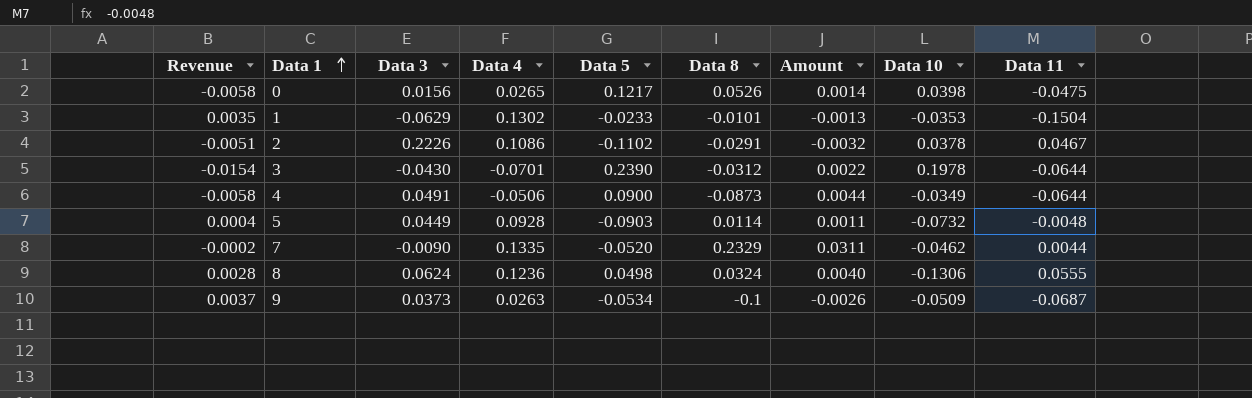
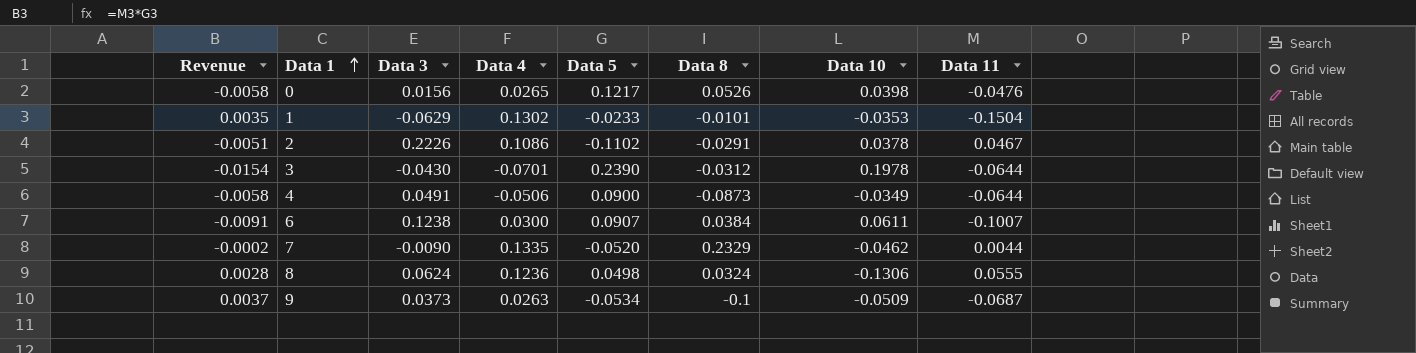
column Amount | formula: [Data 4] * [Data 8] -> none
row 5: 0.0004 | 0.0449 | 0.0928 | -0.0903 | 0.0114 | 0.0011 | -0.0732 | -0.0048 -> none
0 | Data 11: -0.0475 -> -0.0476
row 6: none -> -0.0091 | 0.1238 | 0.0300 | 0.0907 | 0.0384 | 0.0611 | -0.1007

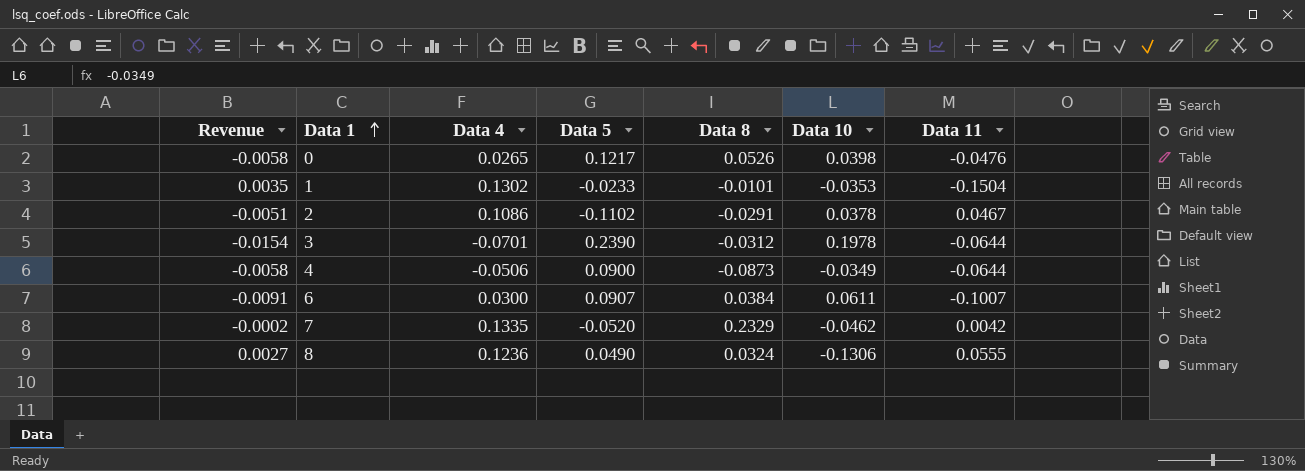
column Data 3 | position: 3 -> none
row 9: 0.0037 | 0.0373 | 0.0263 | -0.0534 | -0.1 | -0.0509 | -0.0687 -> none
7 | Data 11: 0.0044 -> 0.0042
8 | Revenue: 0.0028 -> 0.0027
8 | Data 5: 0.0498 -> 0.0490

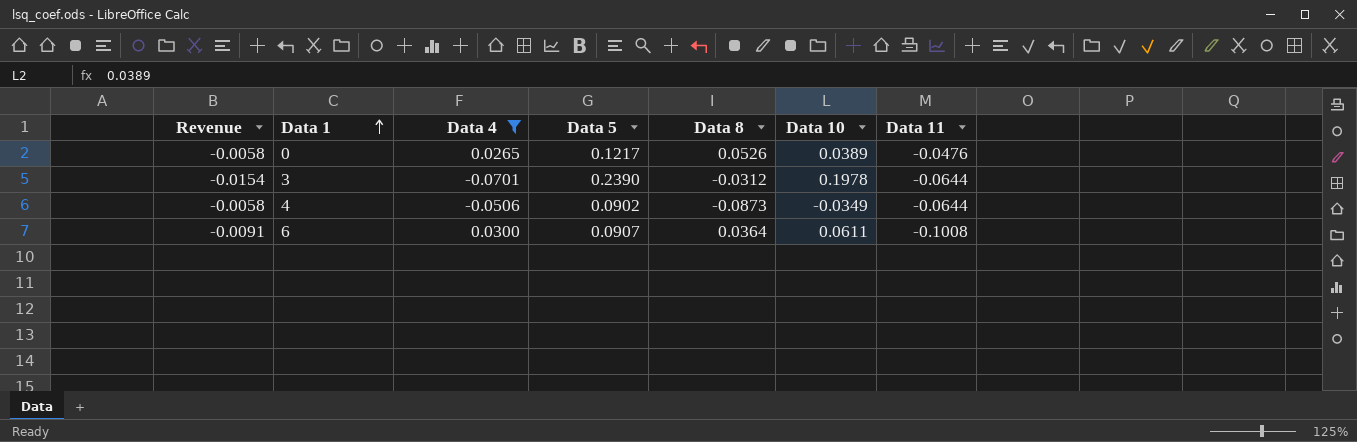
filter: none -> Data 4 <= 0.0300
0 | Data 10: 0.0398 -> 0.0389
4 | Data 5: 0.0900 -> 0.0902
6 | Data 8: 0.0384 -> 0.0364
6 | Data 11: -0.1007 -> -0.1008

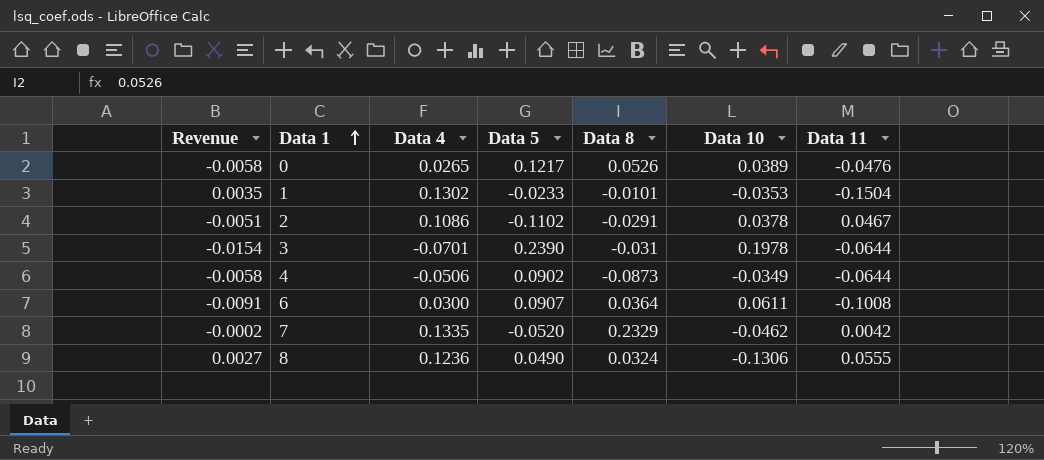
filter: Data 4 <= 0.0300 -> none
3 | Data 8: -0.0312 -> -0.031

